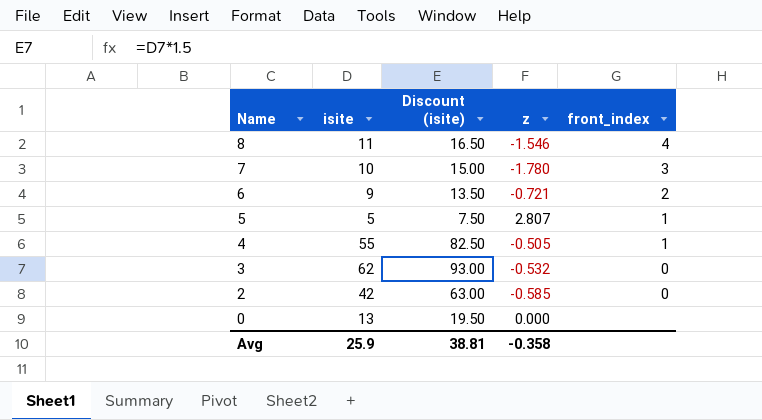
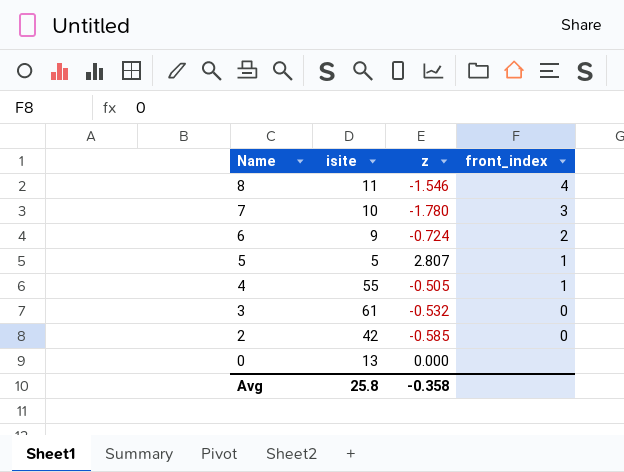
column Discount (isite) | formula: [isite] * 1.5 -> none
6 | z: -0.721 -> -0.724
3 | isite: 62 -> 61
Avg | isite: 25.9 -> 25.8

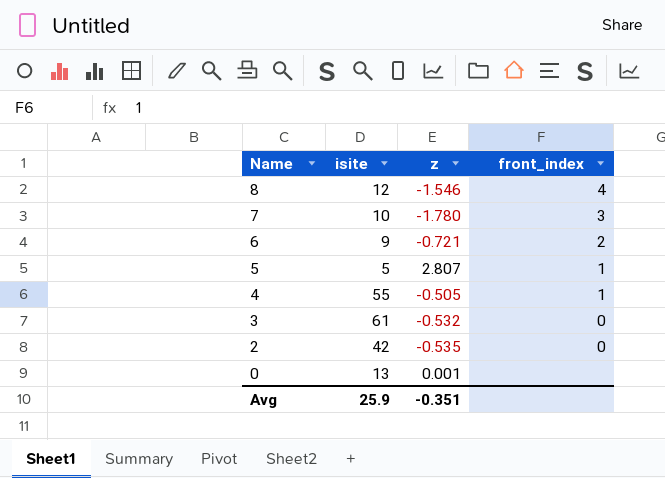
8 | isite: 11 -> 12
6 | z: -0.724 -> -0.721
2 | z: -0.585 -> -0.535
0 | z: 0.000 -> 0.001
Avg | isite: 25.8 -> 25.9
Avg | z: -0.358 -> -0.351

